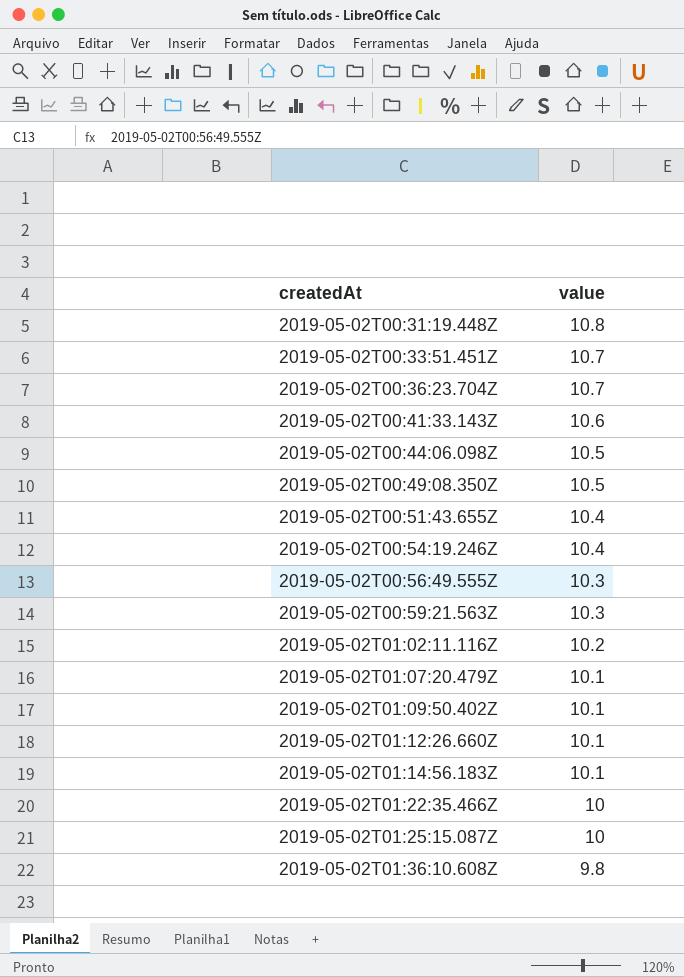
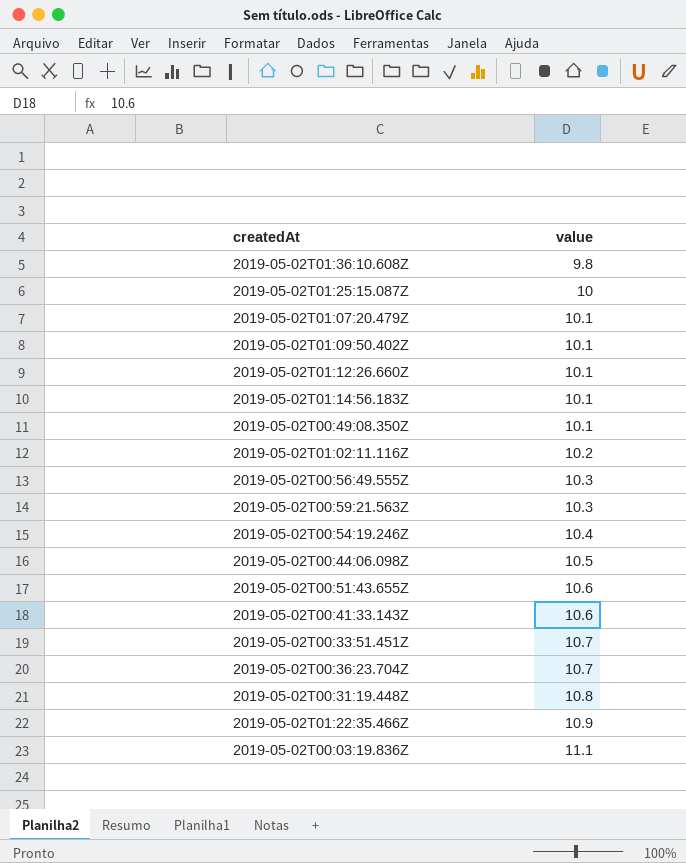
row order: createdAt ascending -> value ascending
2019-05-02T00:49:08.350Z | value: 10.5 -> 10.1
2019-05-02T00:51:43.655Z | value: 10.4 -> 10.6
2019-05-02T01:22:35.466Z | value: 10 -> 10.9
row 2019-05-02T00:03:19.836Z: none -> 11.1

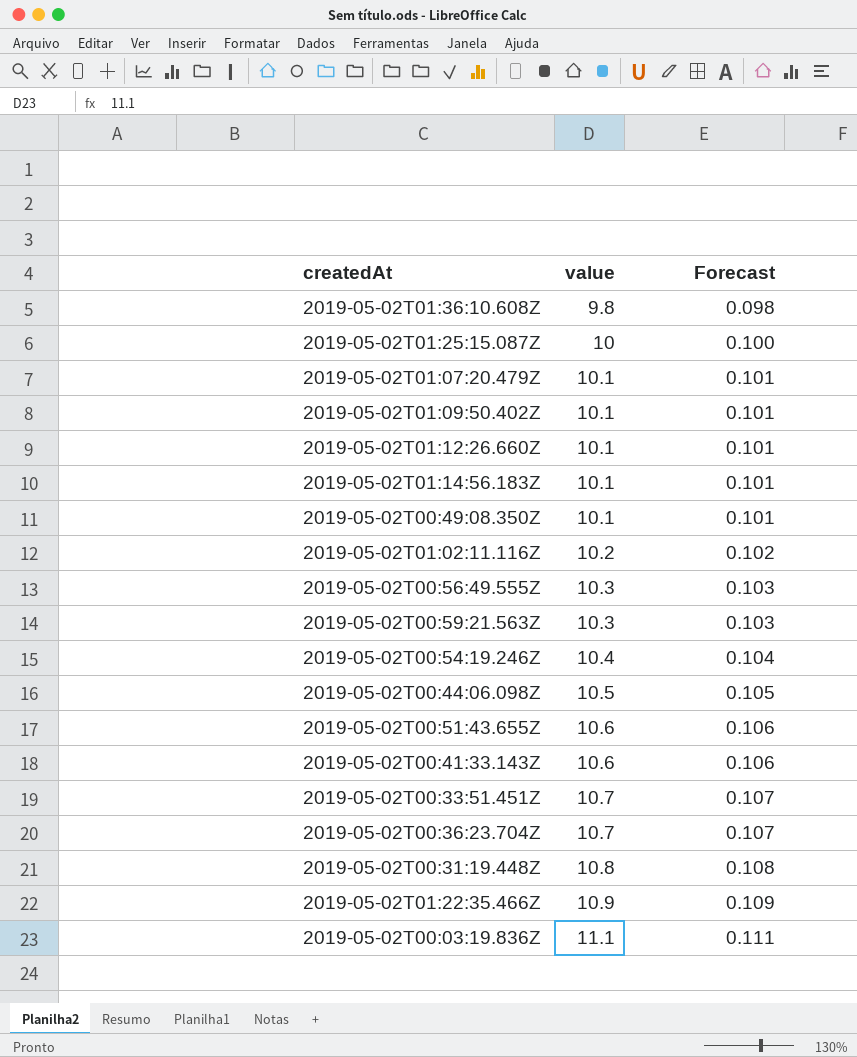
column Forecast | formula: none -> [value] * 0.01

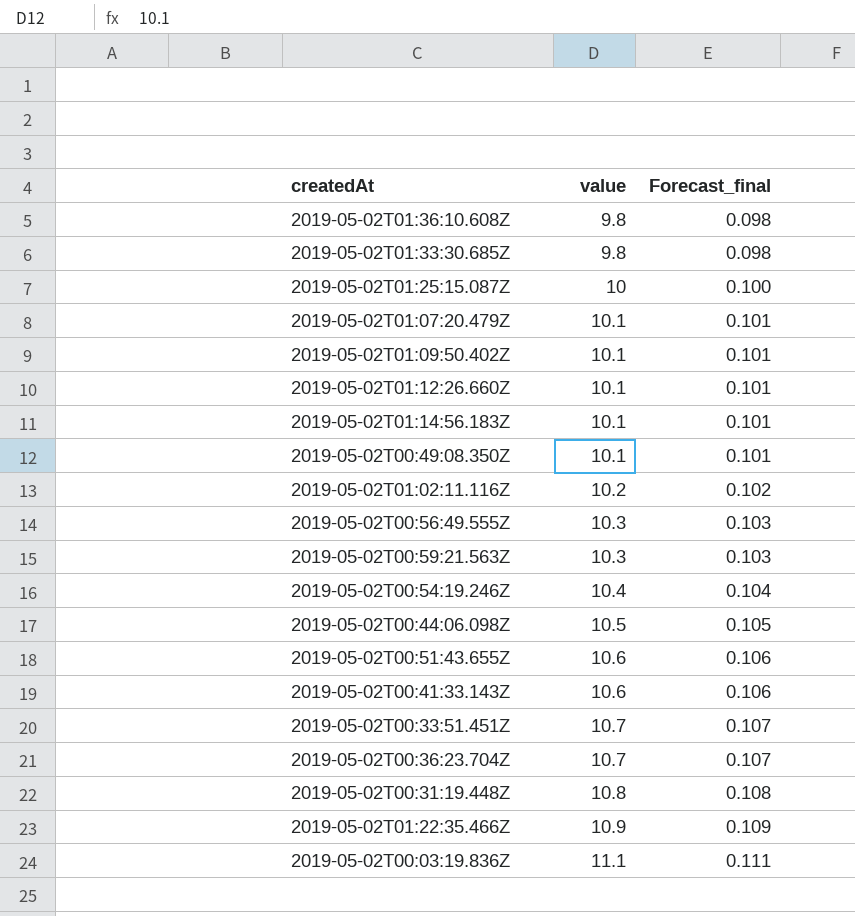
column name: Forecast -> Forecast_final
row 2019-05-02T01:33:30.685Z: none -> 9.8 | 0.098

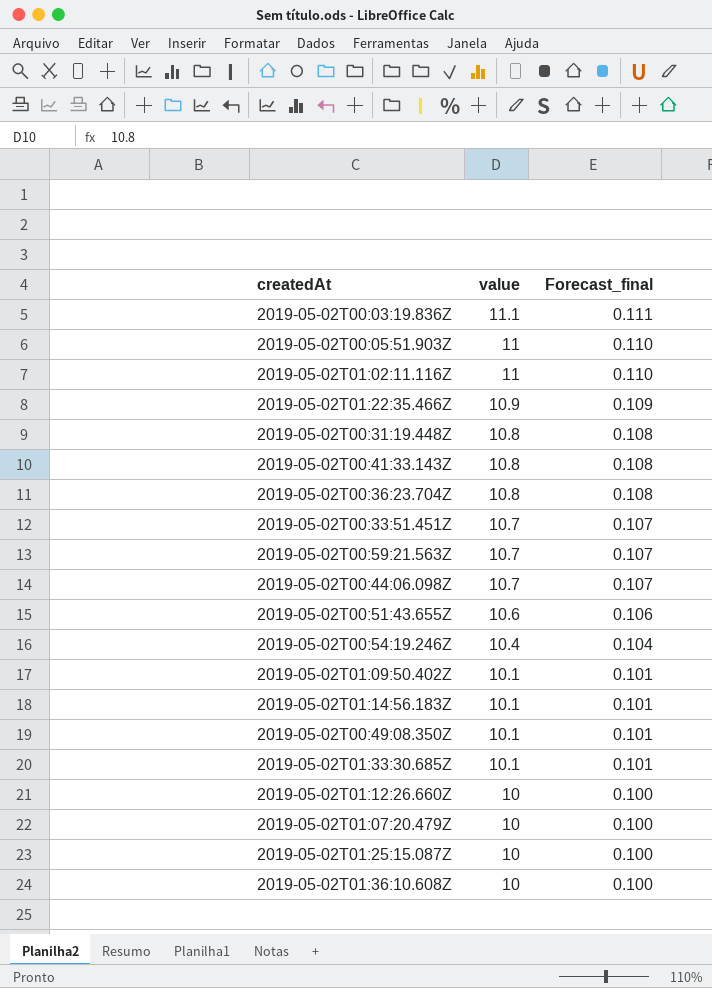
row order: value ascending -> value descending
row 2019-05-02T00:56:49.555Z: 10.3 | 0.103 -> none
row 2019-05-02T00:05:51.903Z: none -> 11 | 0.110
2019-05-02T01:02:11.116Z | value: 10.2 -> 11
2019-05-02T01:02:11.116Z | Forecast_final: 0.102 -> 0.110
2019-05-02T00:41:33.143Z | value: 10.6 -> 10.8
2019-05-02T00:41:33.143Z | Forecast_final: 0.106 -> 0.108
2019-05-02T00:36:23.704Z | value: 10.7 -> 10.8
2019-05-02T00:36:23.704Z | Forecast_final: 0.107 -> 0.108
2019-05-02T00:59:21.563Z | value: 10.3 -> 10.7
2019-05-02T00:59:21.563Z | Forecast_final: 0.103 -> 0.107
2019-05-02T00:44:06.098Z | value: 10.5 -> 10.7
2019-05-02T00:44:06.098Z | Forecast_final: 0.105 -> 0.107
2019-05-02T01:33:30.685Z | value: 9.8 -> 10.1
2019-05-02T01:33:30.685Z | Forecast_final: 0.098 -> 0.101
2019-05-02T01:12:26.660Z | value: 10.1 -> 10
2019-05-02T01:12:26.660Z | Forecast_final: 0.101 -> 0.100
2019-05-02T01:07:20.479Z | value: 10.1 -> 10
2019-05-02T01:07:20.479Z | Forecast_final: 0.101 -> 0.100
2019-05-02T01:36:10.608Z | value: 9.8 -> 10
2019-05-02T01:36:10.608Z | Forecast_final: 0.098 -> 0.100

